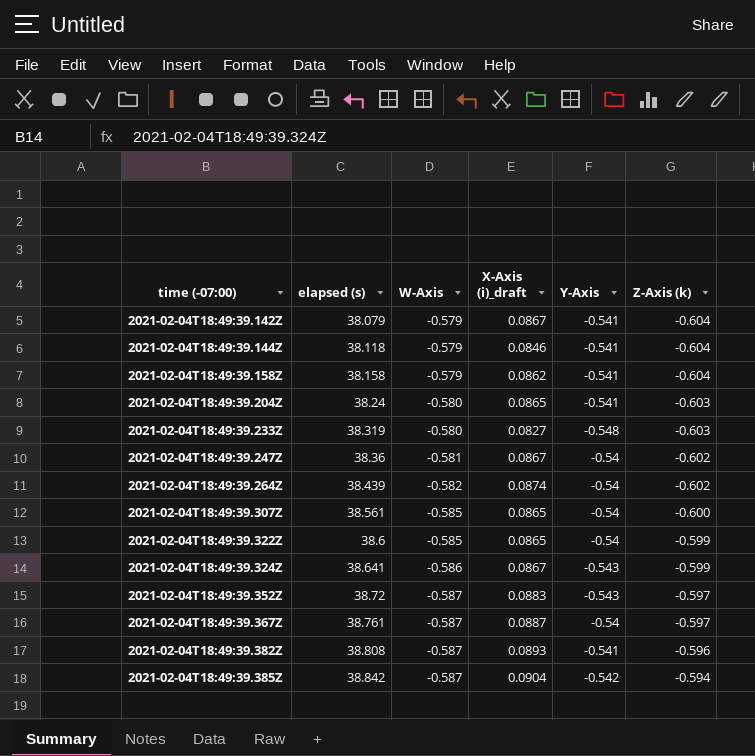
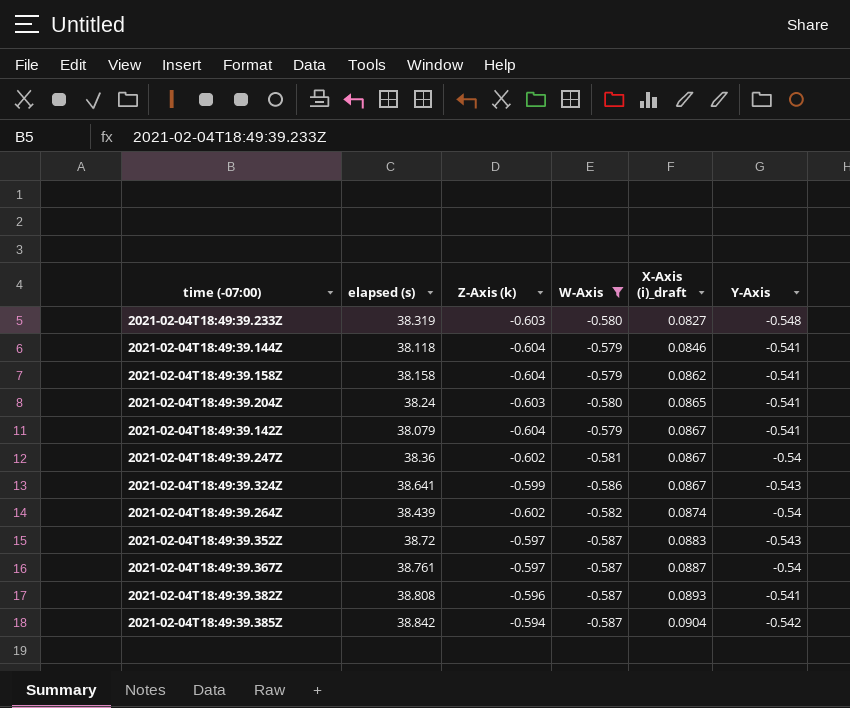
filter: none -> W-Axis != -0.585
row order: time (-07:00) ascending -> X-Axis (i)_draft ascending
column Z-Axis (k) | position: 6 -> 3

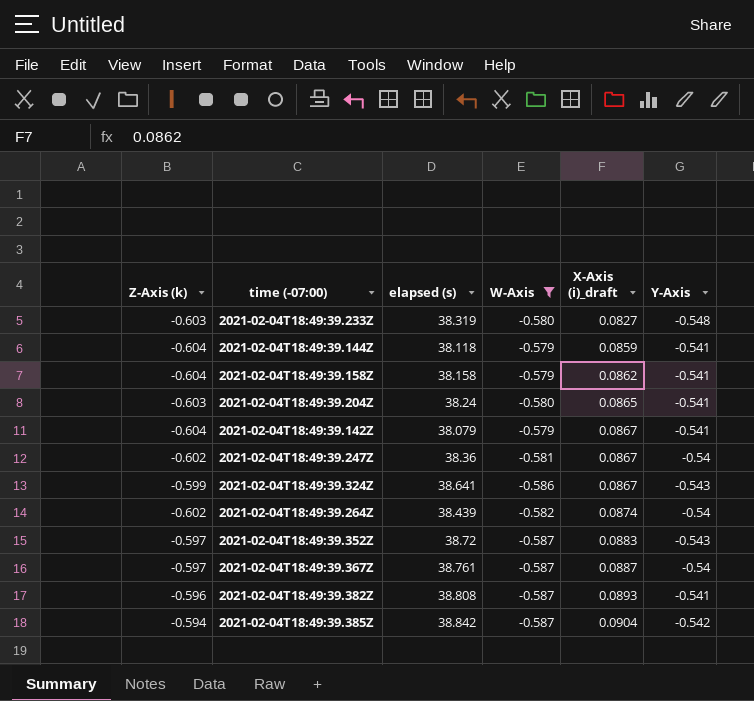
column Z-Axis (k) | position: 3 -> 1
2021-02-04T18:49:39.144Z | X-Axis (i)_draft: 0.0846 -> 0.0859

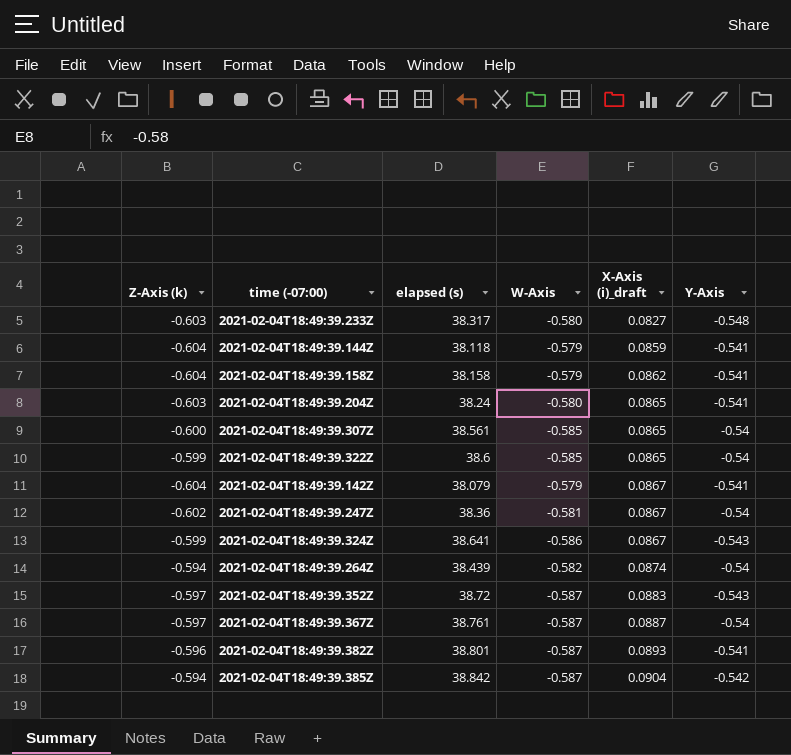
filter: W-Axis != -0.585 -> none
2021-02-04T18:49:39.233Z | elapsed (s): 38.319 -> 38.317
2021-02-04T18:49:39.264Z | Z-Axis (k): -0.602 -> -0.594
2021-02-04T18:49:39.382Z | elapsed (s): 38.808 -> 38.801

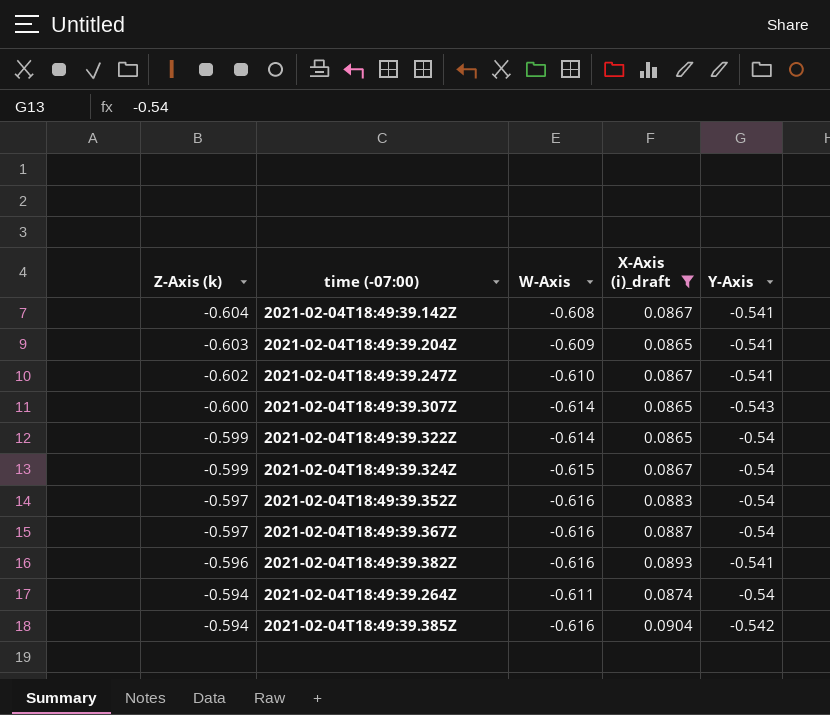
filter: none -> X-Axis (i)_draft >= 0.0865
row order: X-Axis (i)_draft ascending -> Z-Axis (k) ascending
column elapsed (s) | position: 3 -> none
2021-02-04T18:49:39.142Z | W-Axis: -0.579 -> -0.608
2021-02-04T18:49:39.204Z | W-Axis: -0.580 -> -0.609
2021-02-04T18:49:39.247Z | W-Axis: -0.581 -> -0.610
2021-02-04T18:49:39.247Z | Y-Axis: -0.54 -> -0.541
2021-02-04T18:49:39.307Z | W-Axis: -0.585 -> -0.614
2021-02-04T18:49:39.307Z | Y-Axis: -0.54 -> -0.543
2021-02-04T18:49:39.322Z | W-Axis: -0.585 -> -0.614
2021-02-04T18:49:39.324Z | W-Axis: -0.586 -> -0.615
2021-02-04T18:49:39.324Z | Y-Axis: -0.543 -> -0.54
2021-02-04T18:49:39.352Z | W-Axis: -0.587 -> -0.616
2021-02-04T18:49:39.352Z | Y-Axis: -0.543 -> -0.54
2021-02-04T18:49:39.367Z | W-Axis: -0.587 -> -0.616
2021-02-04T18:49:39.382Z | W-Axis: -0.587 -> -0.616
2021-02-04T18:49:39.264Z | W-Axis: -0.582 -> -0.611
2021-02-04T18:49:39.385Z | W-Axis: -0.587 -> -0.616

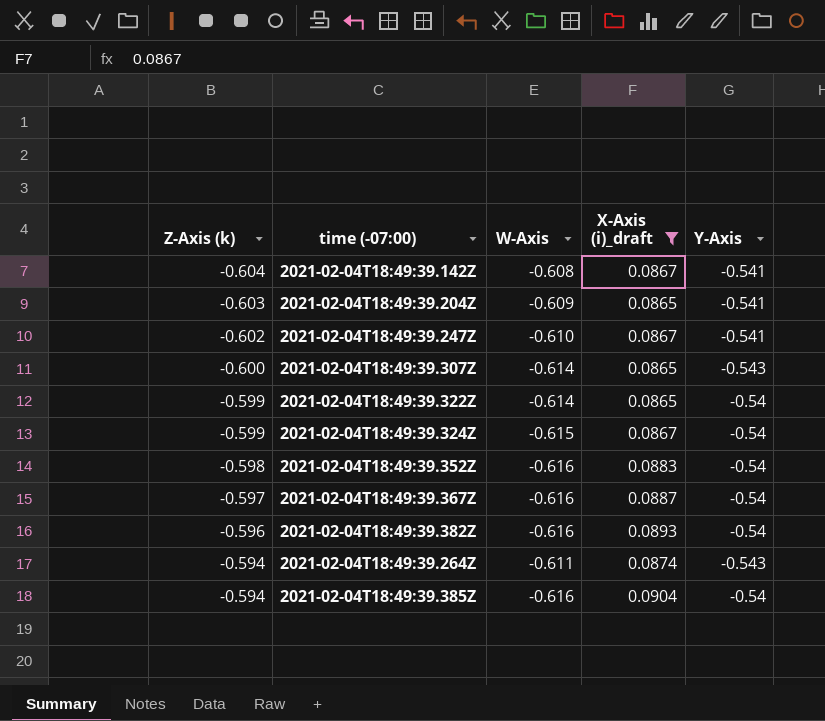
2021-02-04T18:49:39.352Z | Z-Axis (k): -0.597 -> -0.598
2021-02-04T18:49:39.382Z | Y-Axis: -0.541 -> -0.54
2021-02-04T18:49:39.264Z | Y-Axis: -0.54 -> -0.543
2021-02-04T18:49:39.385Z | Y-Axis: -0.542 -> -0.54

